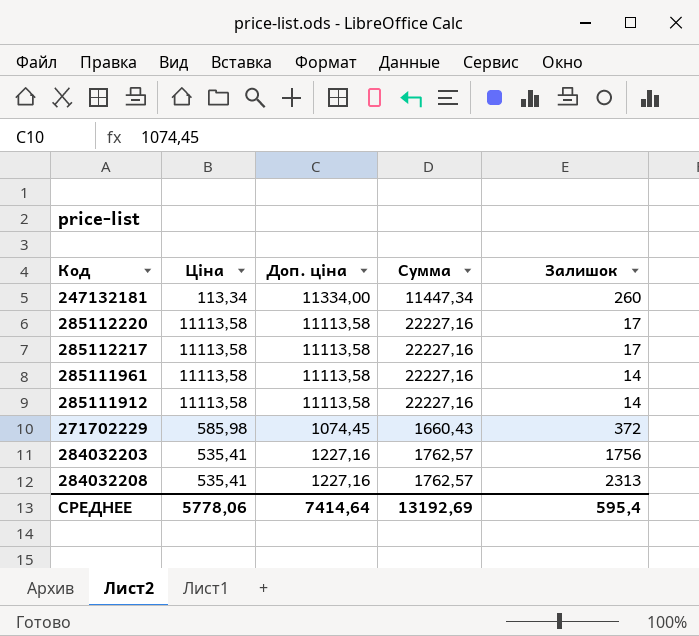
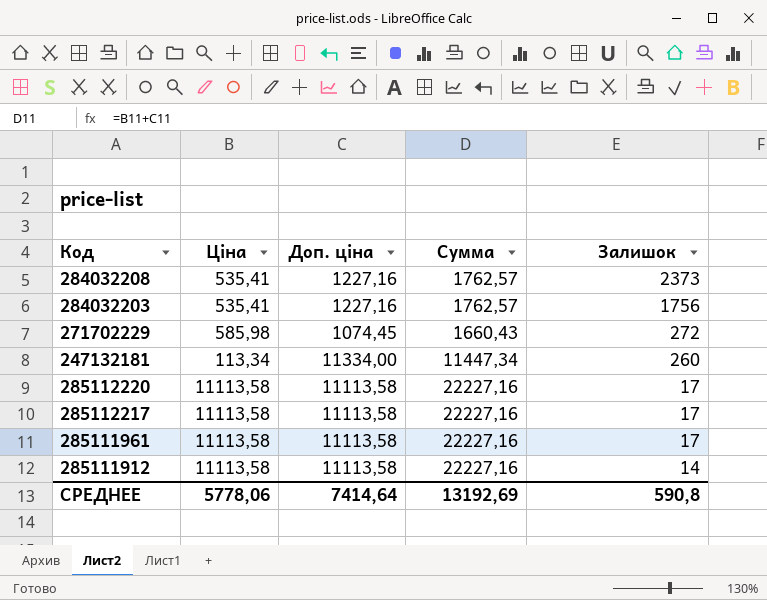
row order: none -> Залишок descending
284032208 | Залишок: 2313 -> 2373
271702229 | Залишок: 372 -> 272
285111961 | Залишок: 14 -> 17
СРЕДНЕЕ | Залишок: 595,4 -> 590,8

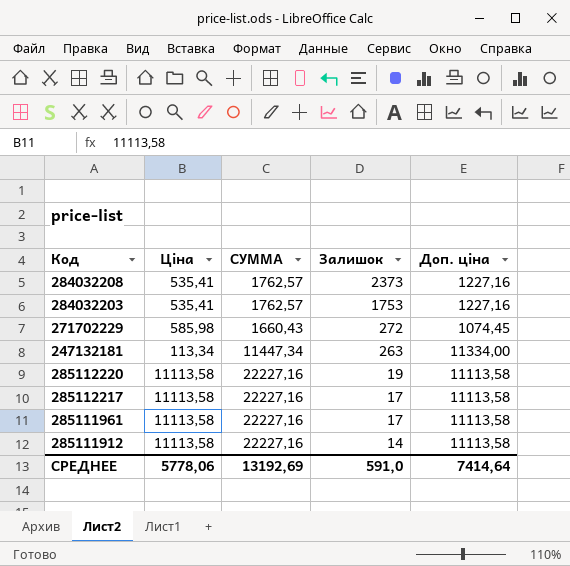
column name: Сумма -> СУММА
column Доп. ціна | position: 3 -> 5
284032203 | Залишок: 1756 -> 1753
247132181 | Залишок: 260 -> 263
285112220 | Залишок: 17 -> 19
СРЕДНЕЕ | Залишок: 590,8 -> 591,0

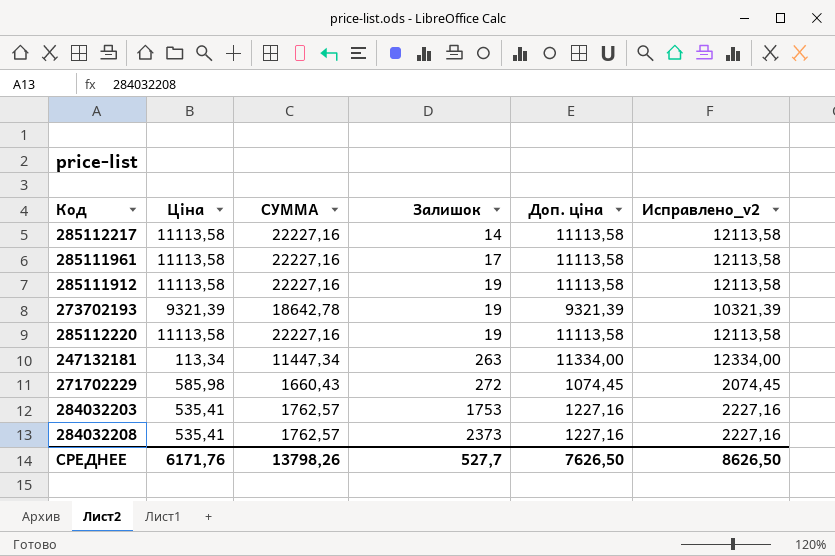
row order: Залишок descending -> Залишок ascending
column Исправлено_v2 | formula: none -> [Доп. ціна] + 1000
285112217 | Залишок: 17 -> 14
285111912 | Залишок: 14 -> 19
row 273702193: none -> 9321,39 | 18642,78 | 19 | 9321,39 | 10321,39
СРЕДНЕЕ | Ціна: 5778,06 -> 6171,76
СРЕДНЕЕ | СУММА: 13192,69 -> 13798,26
СРЕДНЕЕ | Залишок: 591,0 -> 527,7
СРЕДНЕЕ | Доп. ціна: 7414,64 -> 7626,50

